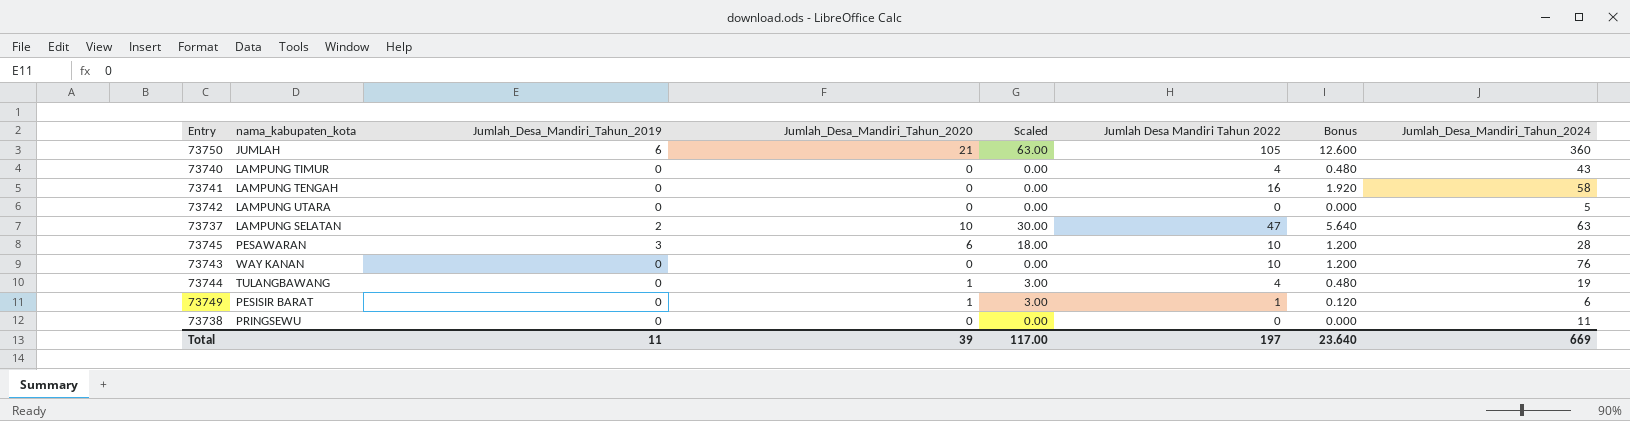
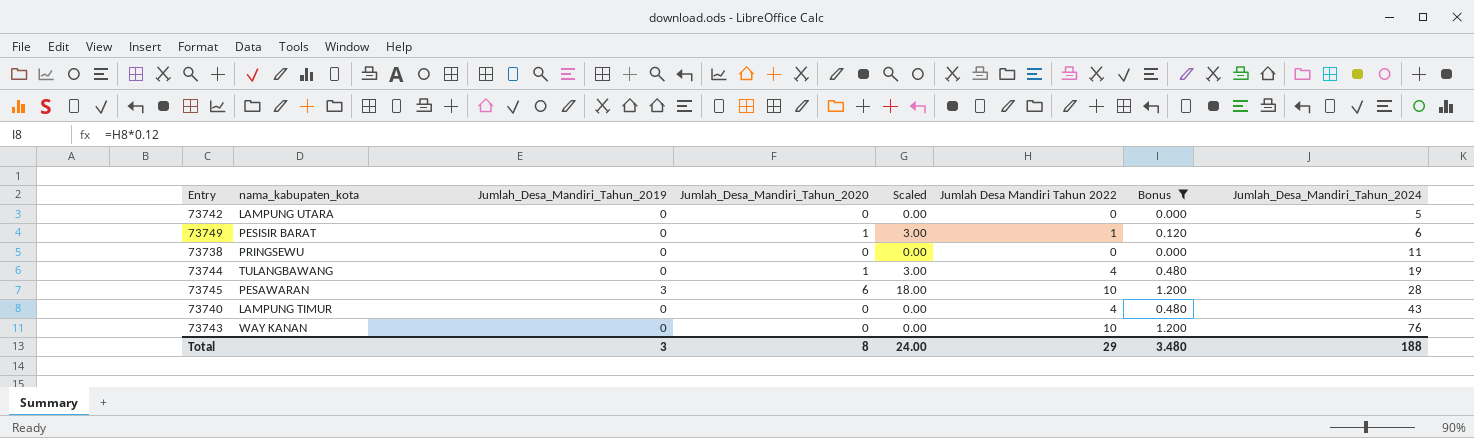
filter: none -> Bonus <= 1.200
row order: none -> Jumlah_Desa_Mandiri_Tahun_2024 ascending
Total | Jumlah_Desa_Mandiri_Tahun_2019: 11 -> 3
Total | Jumlah_Desa_Mandiri_Tahun_2020: 39 -> 8
Total | Scaled: 117.00 -> 24.00
Total | Jumlah Desa Mandiri Tahun 2022: 197 -> 29
Total | Bonus: 23.640 -> 3.480
Total | Jumlah_Desa_Mandiri_Tahun_2024: 669 -> 188

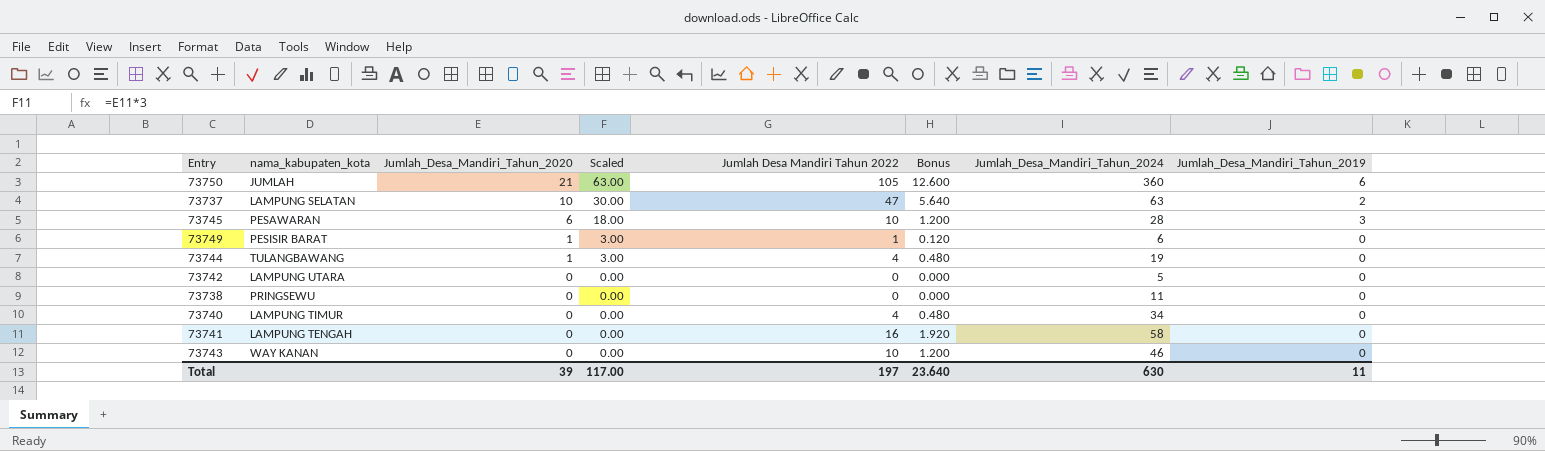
filter: Bonus <= 1.200 -> none
row order: Jumlah_Desa_Mandiri_Tahun_2024 ascending -> Jumlah_Desa_Mandiri_Tahun_2020 descending
column Jumlah_Desa_Mandiri_Tahun_2019 | position: 3 -> 8
73740 | Jumlah_Desa_Mandiri_Tahun_2024: 43 -> 34
73743 | Jumlah_Desa_Mandiri_Tahun_2024: 76 -> 46
Total | Jumlah_Desa_Mandiri_Tahun_2020: 8 -> 39
Total | Scaled: 24.00 -> 117.00
Total | Jumlah Desa Mandiri Tahun 2022: 29 -> 197
Total | Bonus: 3.480 -> 23.640
Total | Jumlah_Desa_Mandiri_Tahun_2024: 188 -> 630
Total | Jumlah_Desa_Mandiri_Tahun_2019: 3 -> 11

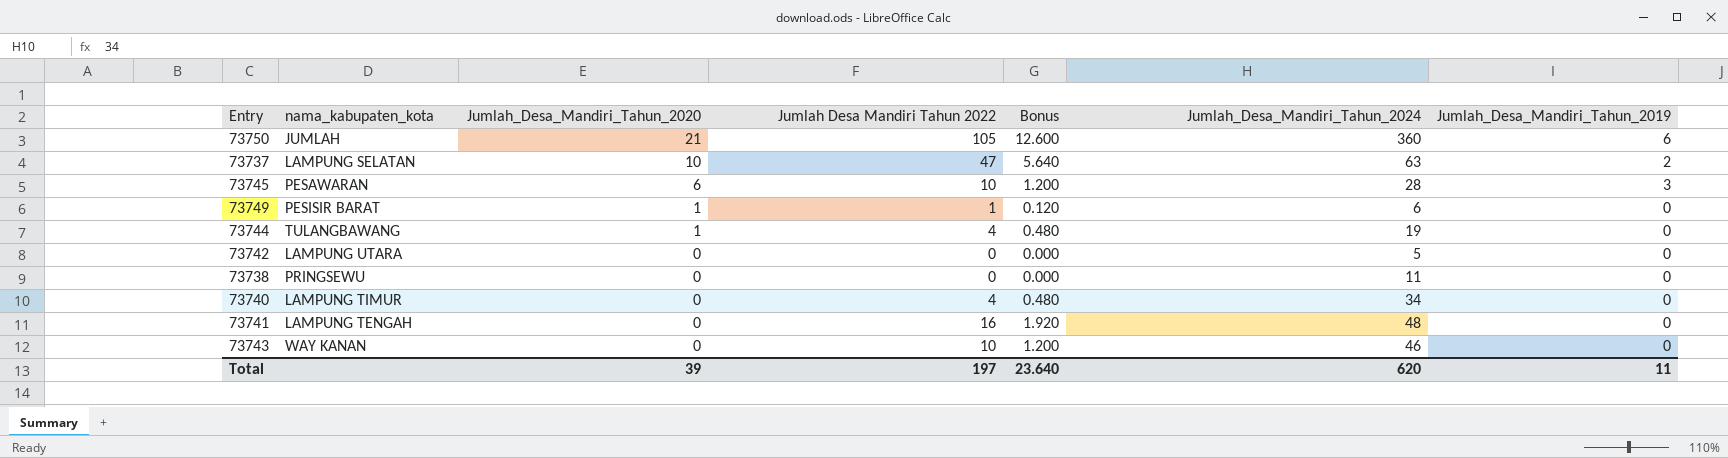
column Scaled | formula: [Jumlah_Desa_Mandiri_Tahun_2020] * 3 -> none
73741 | Jumlah_Desa_Mandiri_Tahun_2024: 58 -> 48
Total | Jumlah_Desa_Mandiri_Tahun_2024: 630 -> 620

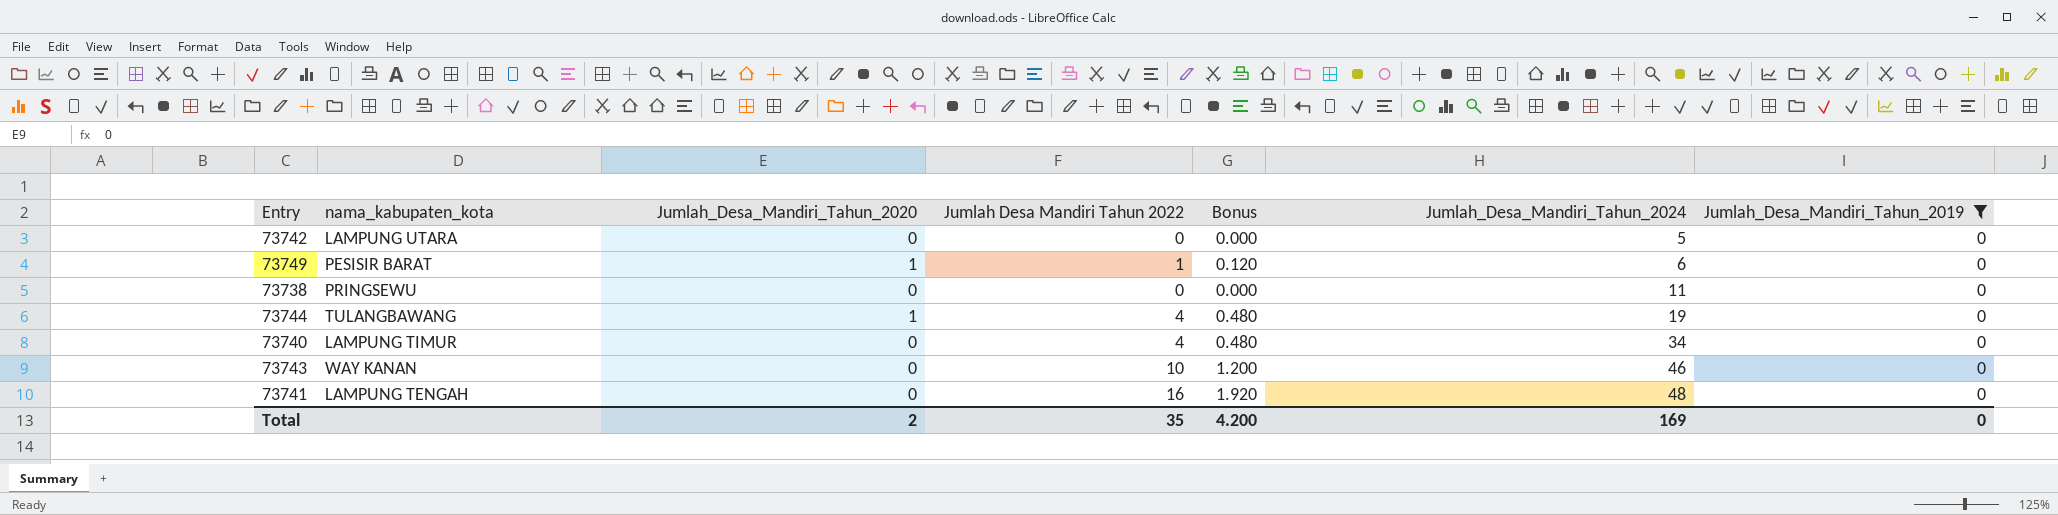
filter: none -> Jumlah_Desa_Mandiri_Tahun_2019 = 0
row order: Jumlah_Desa_Mandiri_Tahun_2020 descending -> Jumlah_Desa_Mandiri_Tahun_2024 ascending
Total | Jumlah_Desa_Mandiri_Tahun_2020: 39 -> 2
Total | Jumlah Desa Mandiri Tahun 2022: 197 -> 35
Total | Bonus: 23.640 -> 4.200
Total | Jumlah_Desa_Mandiri_Tahun_2024: 620 -> 169
Total | Jumlah_Desa_Mandiri_Tahun_2019: 11 -> 0

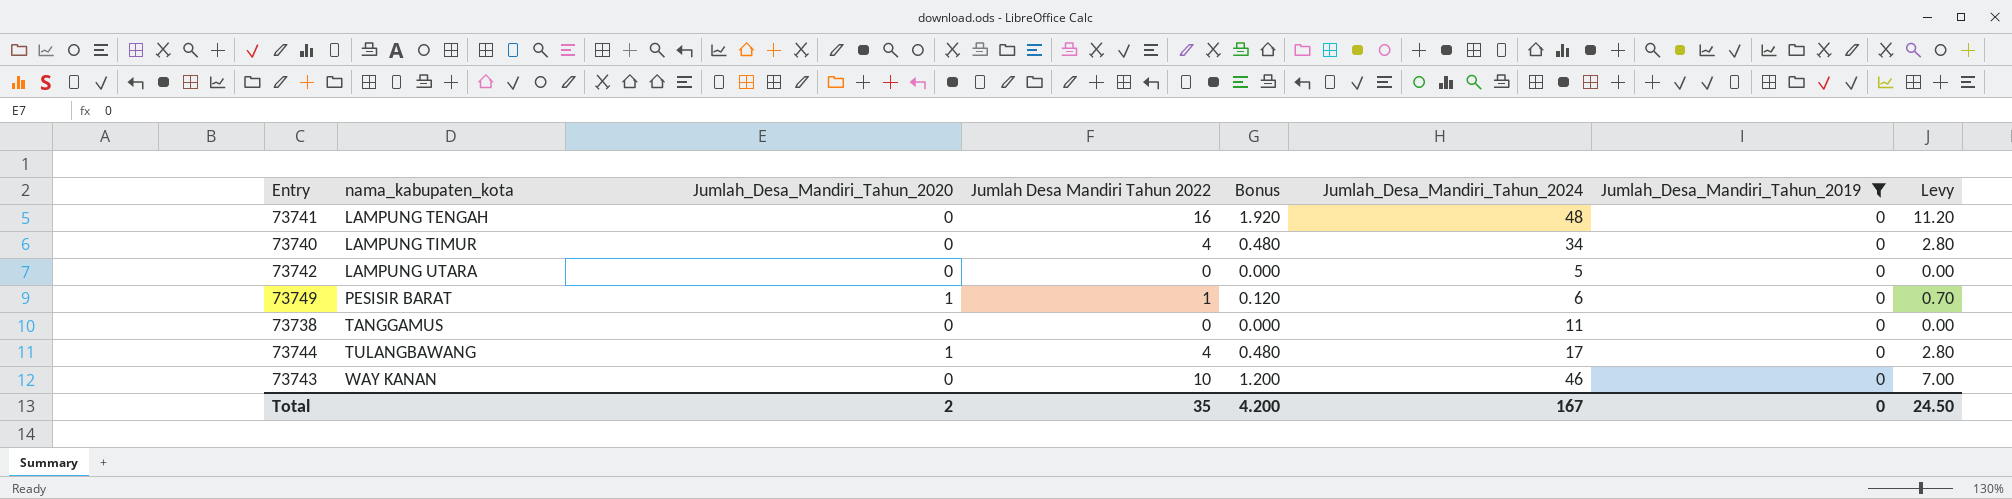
row order: Jumlah_Desa_Mandiri_Tahun_2024 ascending -> nama_kabupaten_kota ascending
column Levy | formula: none -> [Jumlah Desa Mandiri Tahun 2022] * 0.7
73738 | nama_kabupaten_kota: PRINGSEWU -> TANGGAMUS
73744 | Jumlah_Desa_Mandiri_Tahun_2024: 19 -> 17
Total | Jumlah_Desa_Mandiri_Tahun_2024: 169 -> 167

